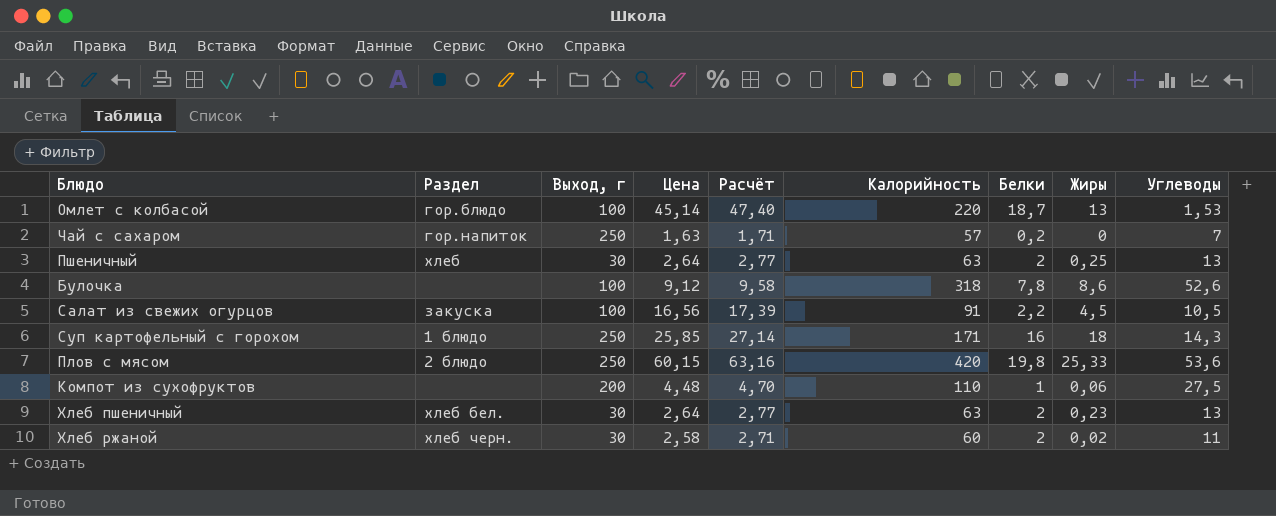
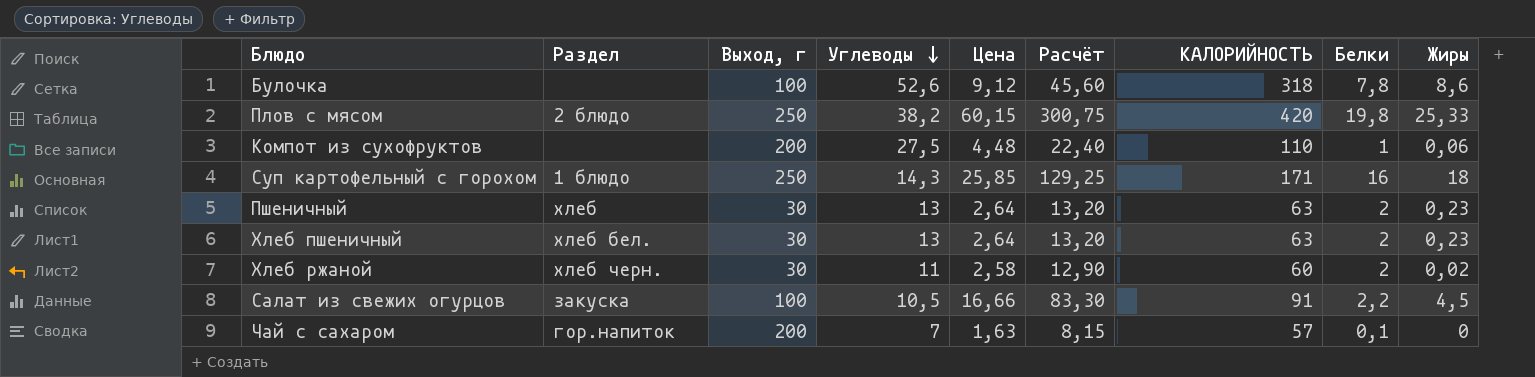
row order: none -> Углеводы descending
column Углеводы | position: 9 -> 4
column Расчёт | formula: [Цена] * 1,05 -> [Цена] * 5
column name: Калорийность -> КАЛОРИЙНОСТЬ
row Омлет с колбасой: гор.блюдо | 100 | 45,14 | 47,40 | 220 | 18,7 | 13 | 1,53 -> none
Плов с мясом | Углеводы: 53,6 -> 38,2
Пшеничный | Жиры: 0,25 -> 0,23
Салат из свежих огурцов | Цена: 16,56 -> 16,66
Чай с сахаром | Выход, г: 250 -> 200
Чай с сахаром | Белки: 0,2 -> 0,1

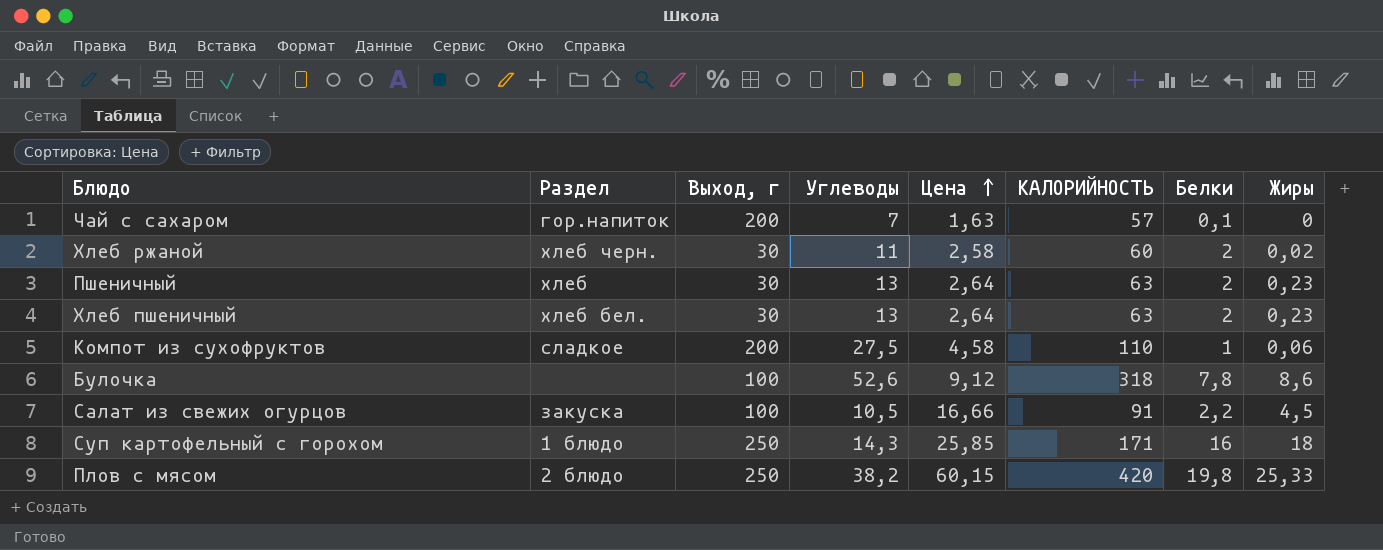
row order: Углеводы descending -> Цена ascending
column Расчёт | formula: [Цена] * 5 -> none
Компот из сухофруктов | Раздел: none -> сладкое
Компот из сухофруктов | Цена: 4,48 -> 4,58

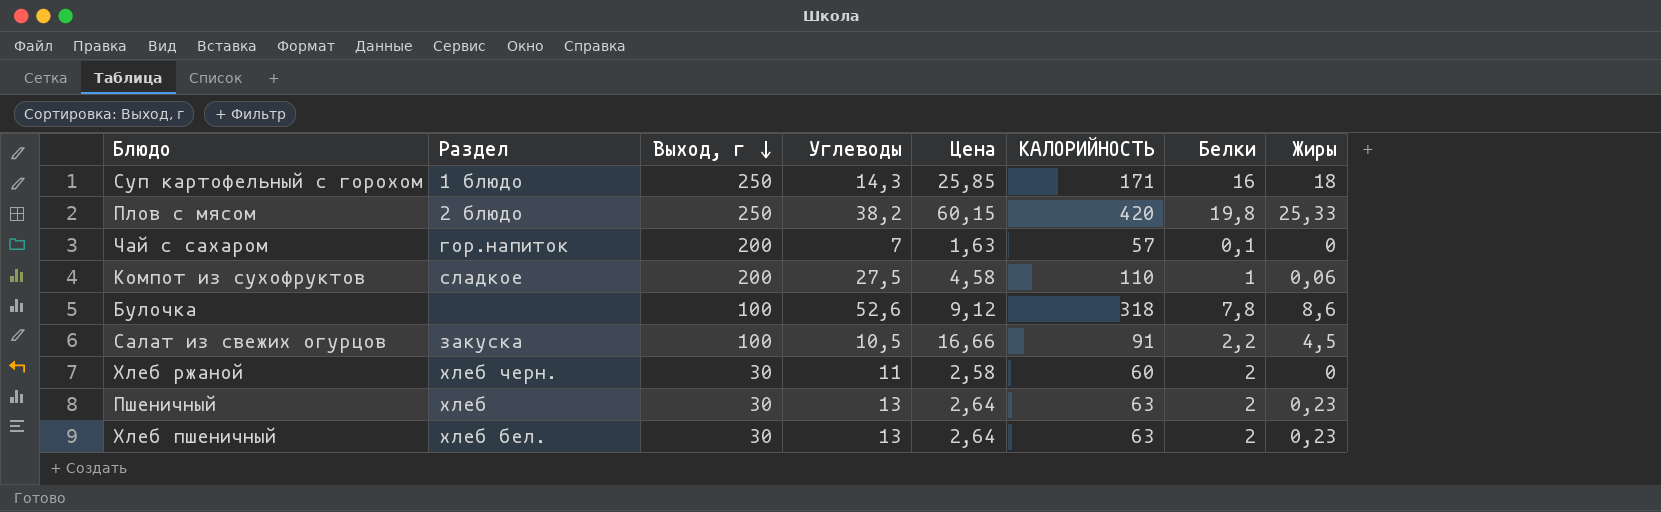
row order: Цена ascending -> Выход, г descending
Хлеб ржаной | Жиры: 0,02 -> 0

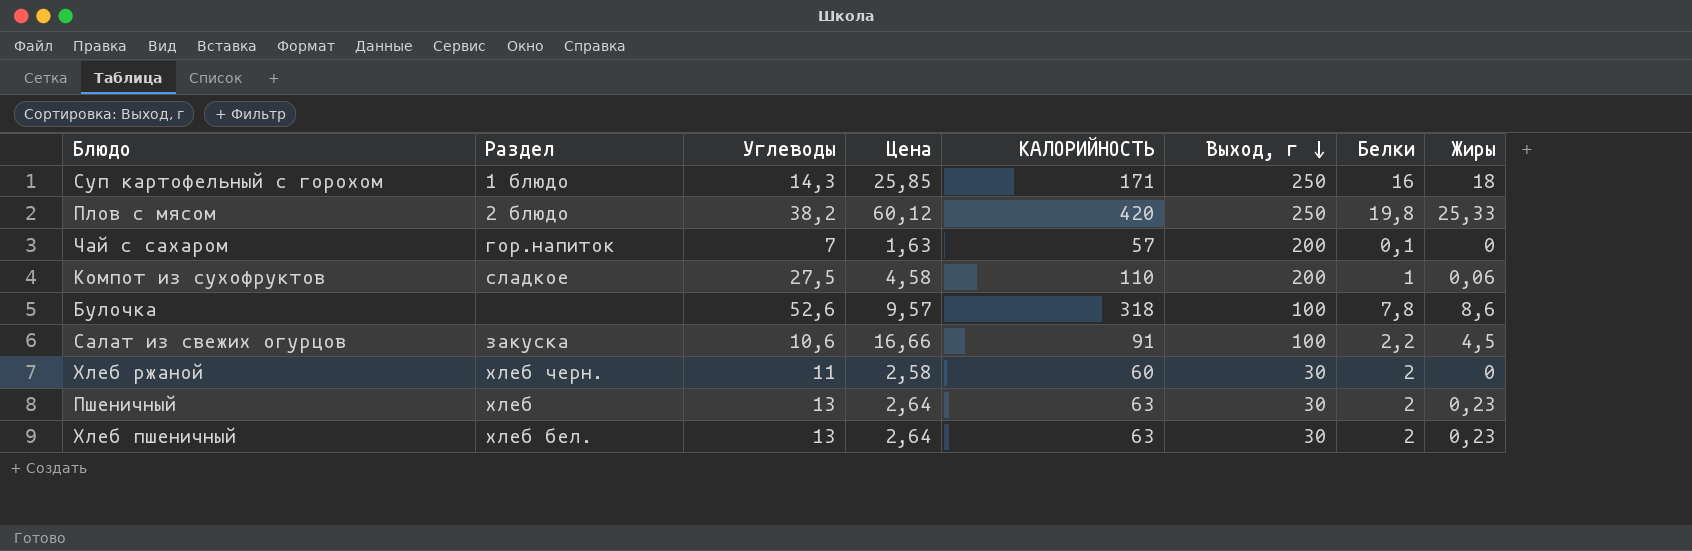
column Выход, г | position: 3 -> 6
Плов с мясом | Цена: 60,15 -> 60,12
Булочка | Цена: 9,12 -> 9,57
Салат из свежих огурцов | Углеводы: 10,5 -> 10,6

